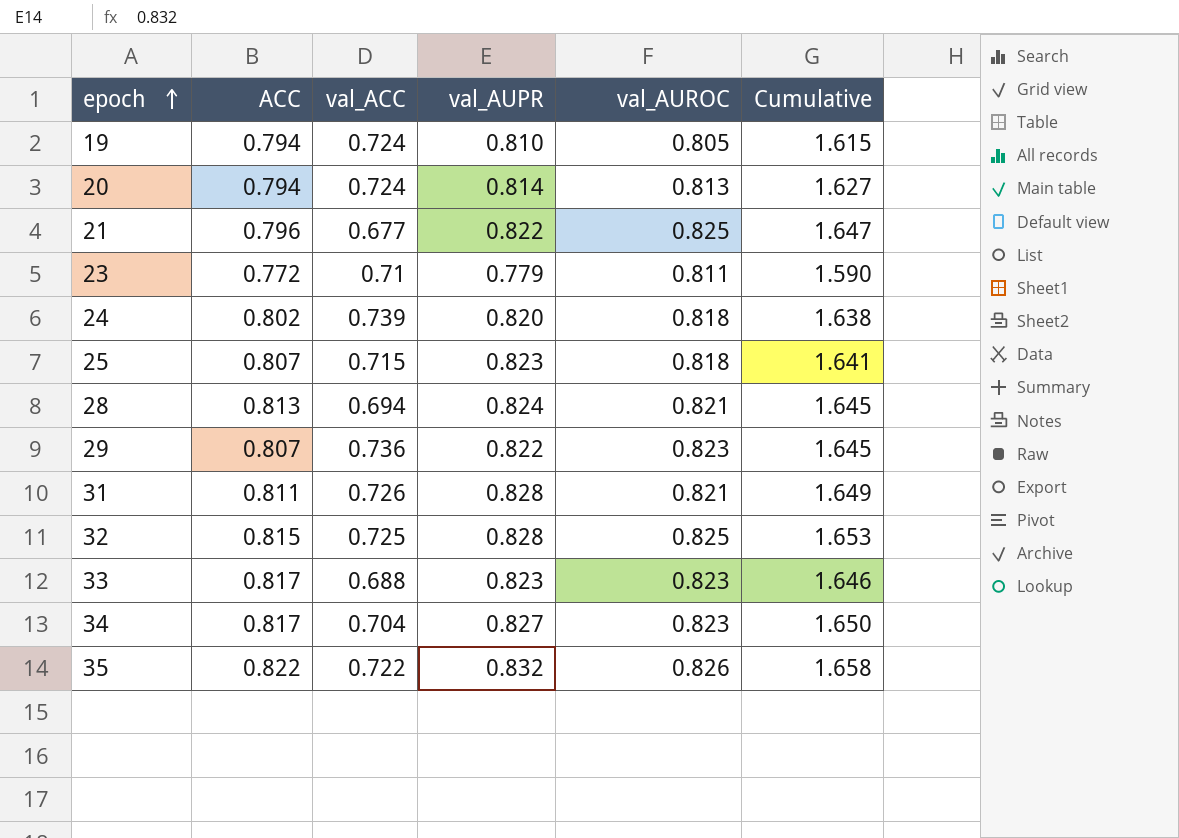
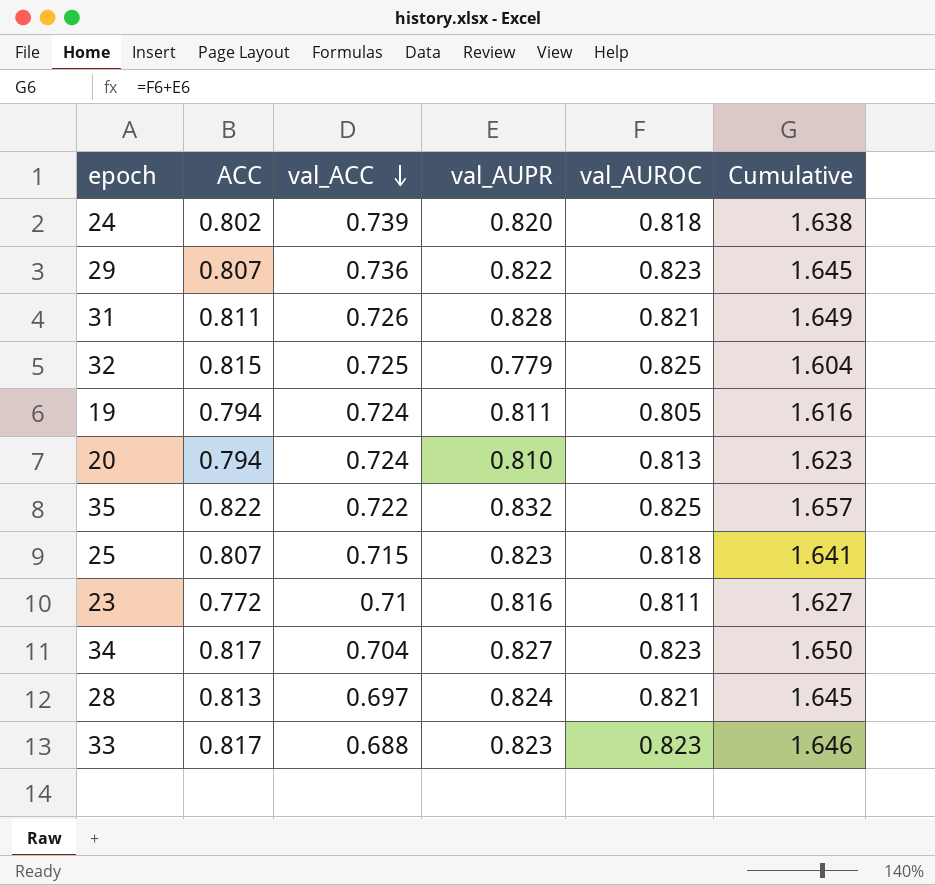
row order: epoch ascending -> val_ACC descending
row 21: 0.796 | 0.677 | 0.822 | 0.825 | 1.647 -> none
32 | val_AUPR: 0.828 -> 0.779
32 | Cumulative: 1.653 -> 1.604
19 | val_AUPR: 0.810 -> 0.811
19 | Cumulative: 1.615 -> 1.616
20 | val_AUPR: 0.814 -> 0.810
20 | Cumulative: 1.627 -> 1.623
35 | val_AUROC: 0.826 -> 0.825
35 | Cumulative: 1.658 -> 1.657
23 | val_AUPR: 0.779 -> 0.816
23 | Cumulative: 1.590 -> 1.627
28 | val_ACC: 0.694 -> 0.697

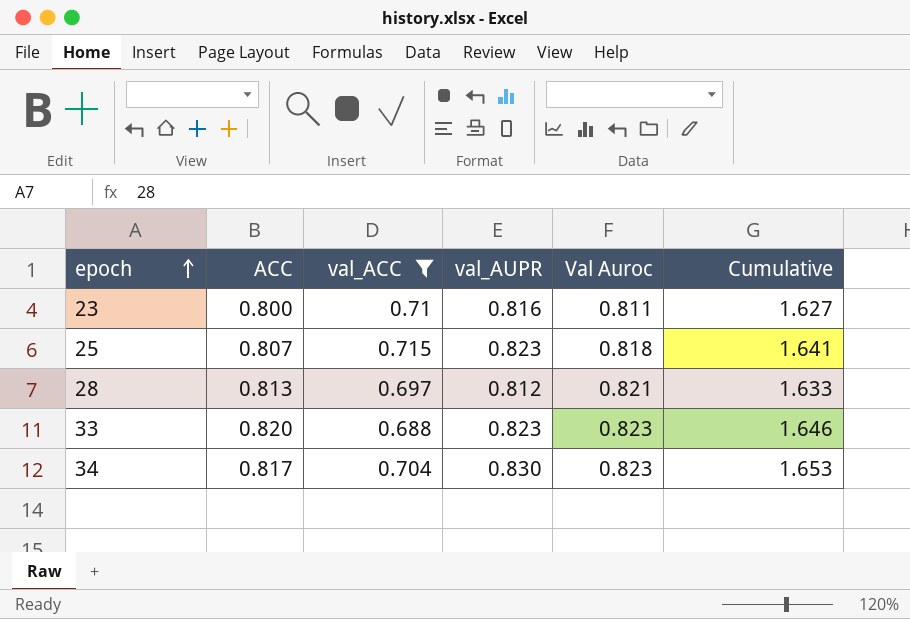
filter: none -> val_ACC <= 0.715
row order: val_ACC descending -> epoch ascending
column name: val_AUROC -> Val Auroc
23 | ACC: 0.772 -> 0.800
28 | val_AUPR: 0.824 -> 0.812
28 | Cumulative: 1.645 -> 1.633
33 | ACC: 0.817 -> 0.820
34 | val_AUPR: 0.827 -> 0.830
34 | Cumulative: 1.650 -> 1.653

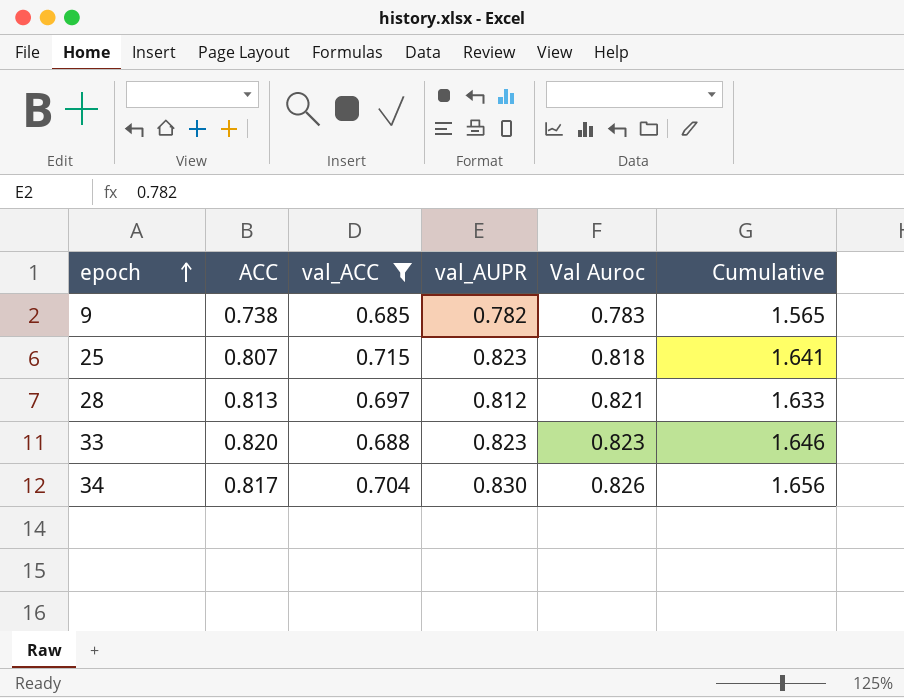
row 23: 0.800 | 0.71 | 0.816 | 0.811 | 1.627 -> none
row 9: none -> 0.738 | 0.685 | 0.782 | 0.783 | 1.565
34 | Val Auroc: 0.823 -> 0.826
34 | Cumulative: 1.653 -> 1.656

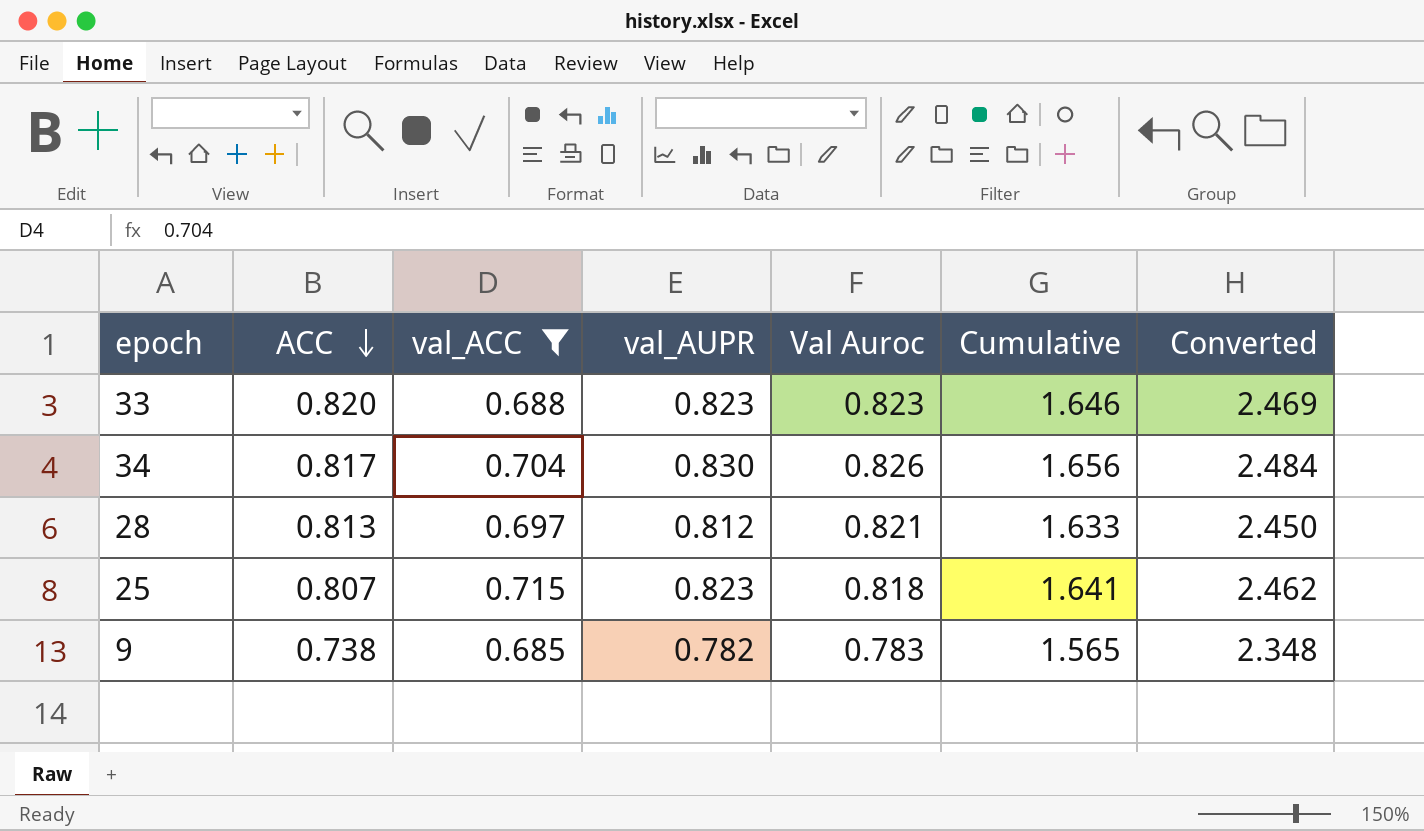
row order: epoch ascending -> ACC descending
column Converted | formula: none -> [Cumulative] * 1.5

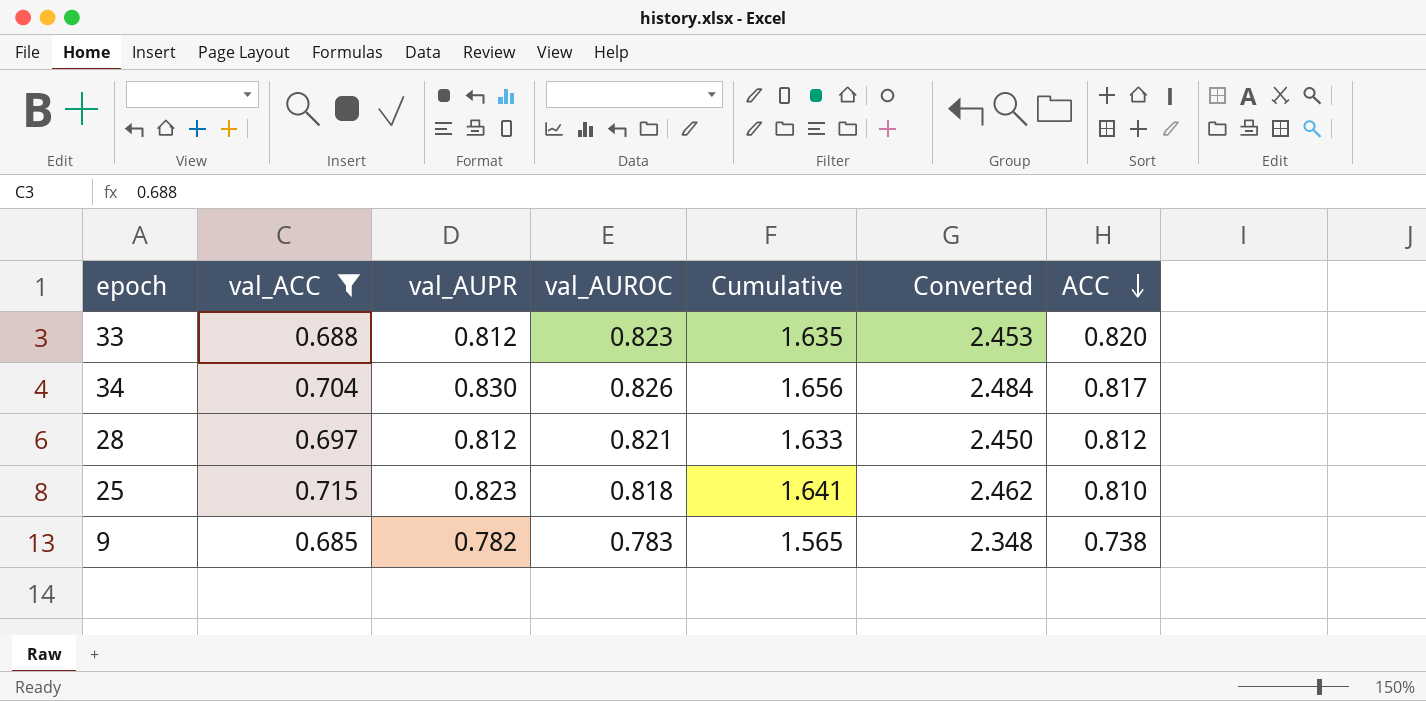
column name: Val Auroc -> val_AUROC
column ACC | position: 2 -> 7
33 | val_AUPR: 0.823 -> 0.812
33 | Cumulative: 1.646 -> 1.635
33 | Converted: 2.469 -> 2.453
28 | ACC: 0.813 -> 0.812
25 | ACC: 0.807 -> 0.810

